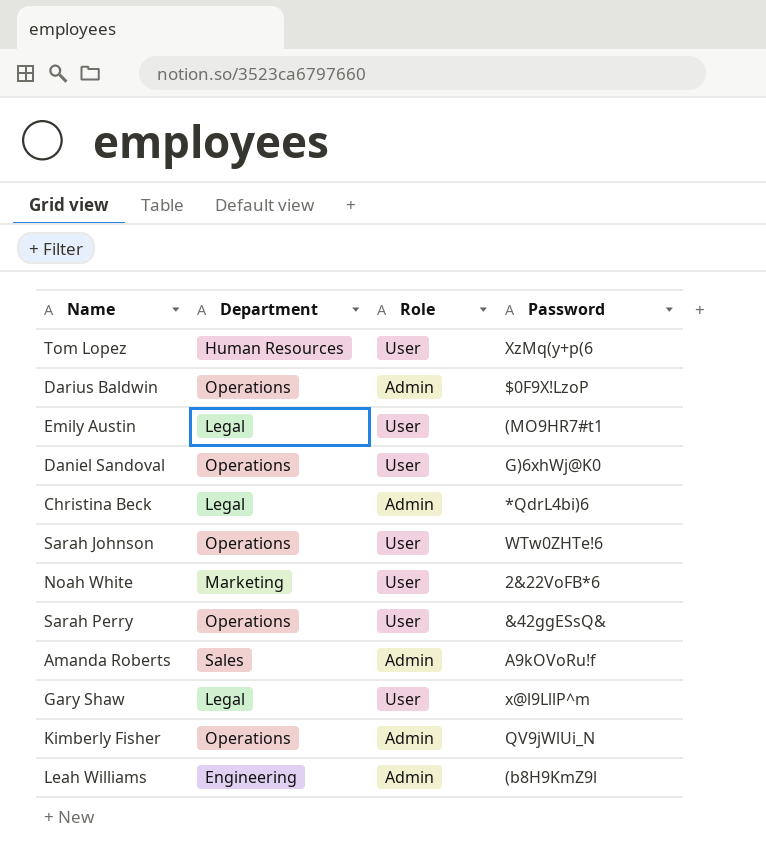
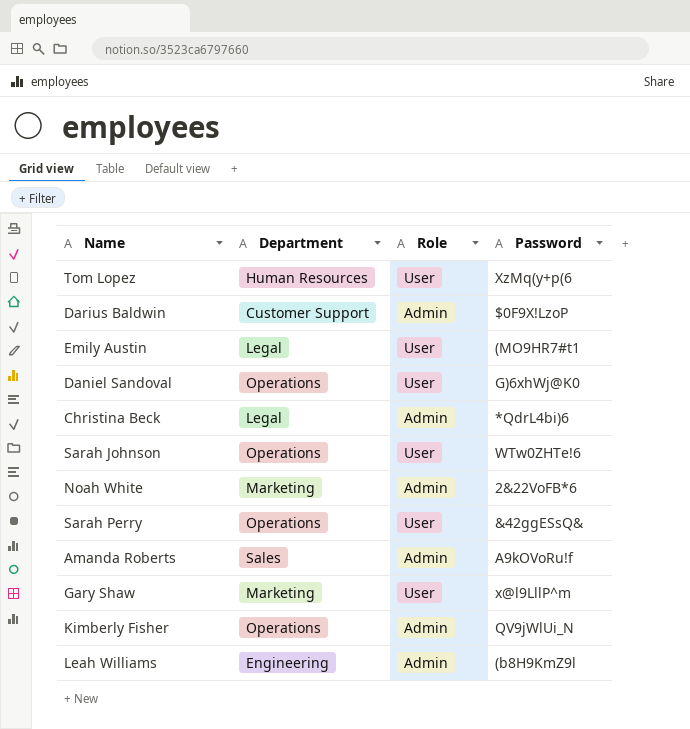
Darius Baldwin | Department: Operations -> Customer Support
Noah White | Role: User -> Admin
Gary Shaw | Department: Legal -> Marketing

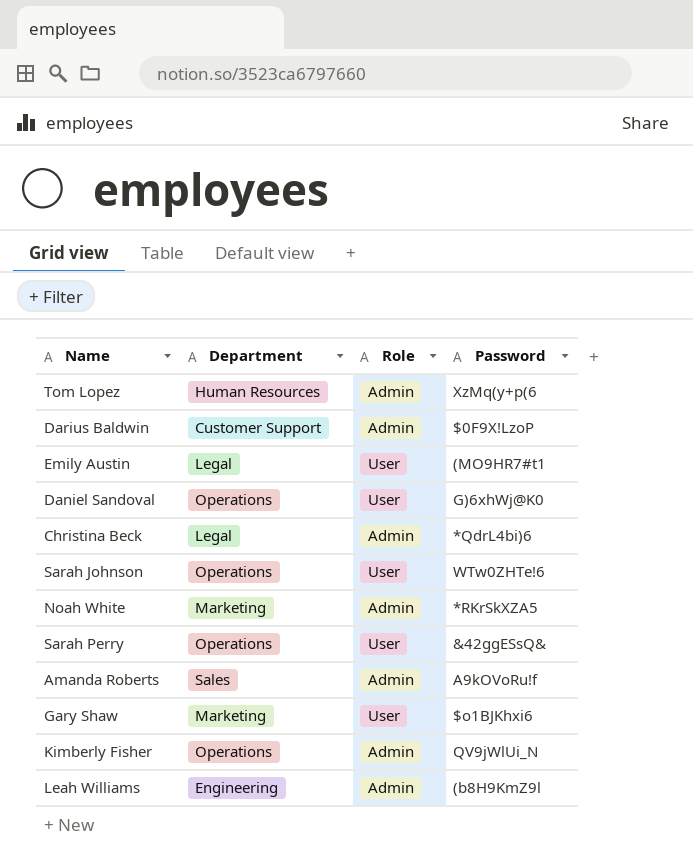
Tom Lopez | Role: User -> Admin
Noah White | Password: 2&22VoFB*6 -> *RKrSkXZA5
Gary Shaw | Password: x@l9LllP^m -> $o1BJKhxi6

